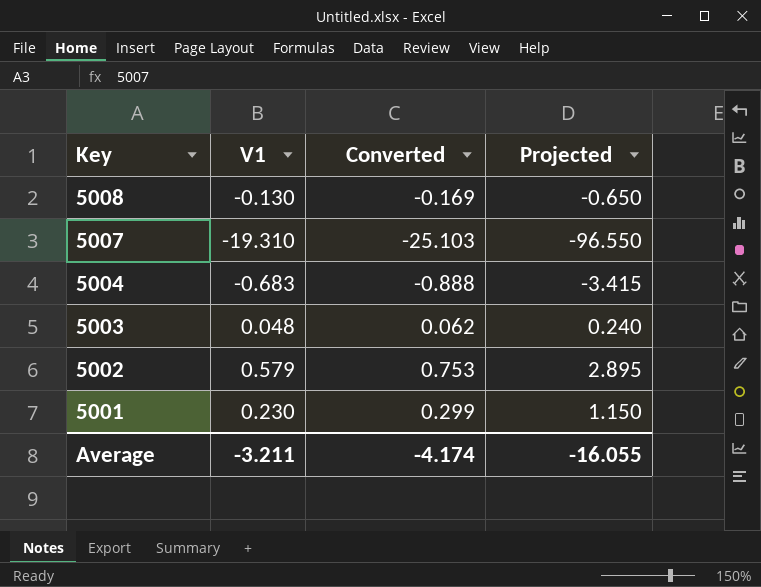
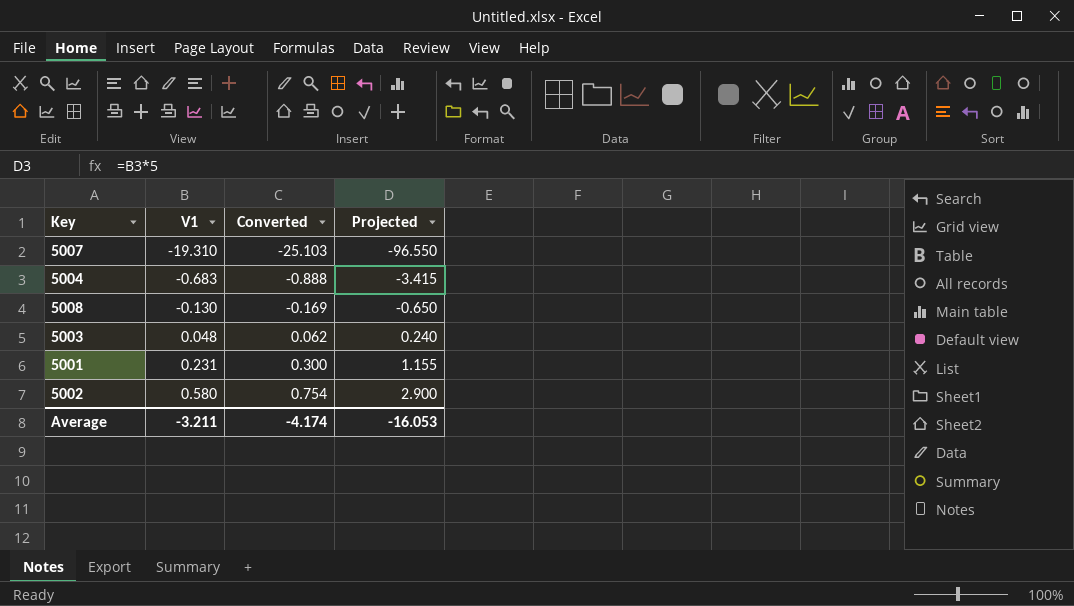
row order: Key descending -> V1 ascending
5001 | V1: 0.230 -> 0.231
5001 | Converted: 0.299 -> 0.300
5001 | Projected: 1.150 -> 1.155
5002 | V1: 0.579 -> 0.580
5002 | Converted: 0.753 -> 0.754
5002 | Projected: 2.895 -> 2.900
Average | Projected: -16.055 -> -16.053

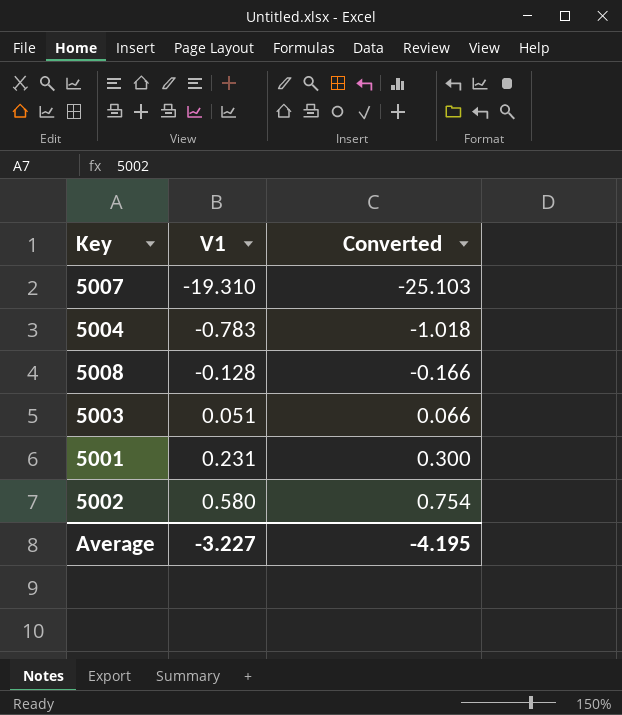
column Projected | formula: [V1] * 5 -> none
5004 | V1: -0.683 -> -0.783
5004 | Converted: -0.888 -> -1.018
5008 | V1: -0.130 -> -0.128
5008 | Converted: -0.169 -> -0.166
5003 | V1: 0.048 -> 0.051
5003 | Converted: 0.062 -> 0.066
Average | V1: -3.211 -> -3.227
Average | Converted: -4.174 -> -4.195

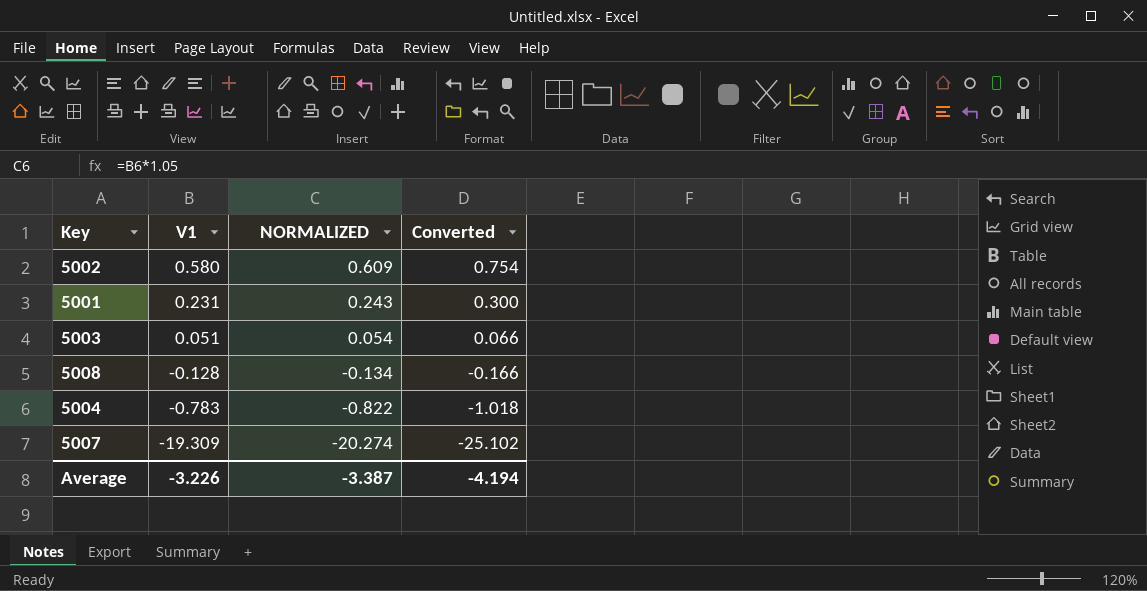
row order: V1 ascending -> V1 descending
column NORMALIZED | formula: none -> [V1] * 1.05
5007 | V1: -19.310 -> -19.309
5007 | Converted: -25.103 -> -25.102
Average | V1: -3.227 -> -3.226
Average | Converted: -4.195 -> -4.194

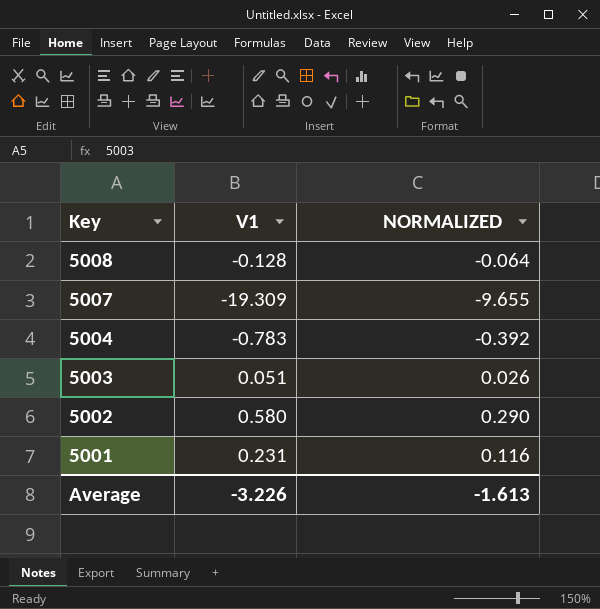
row order: V1 descending -> Key descending
column Converted | formula: [V1] * 1.3 -> none
column NORMALIZED | formula: [V1] * 1.05 -> [V1] * 0.5
Average | NORMALIZED: -3.387 -> -1.613

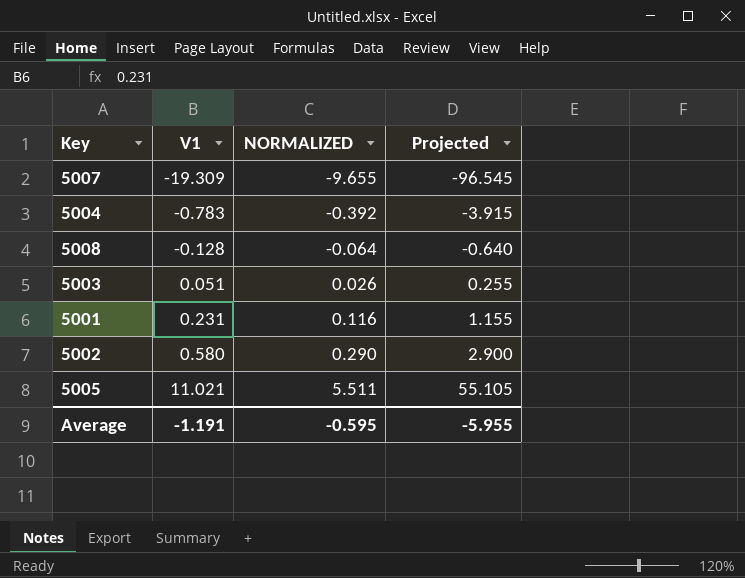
row order: Key descending -> V1 ascending
column Projected | formula: none -> [V1] * 5
row 5005: none -> 11.021 | 5.511 | 55.105
Average | V1: -3.226 -> -1.191
Average | NORMALIZED: -1.613 -> -0.595

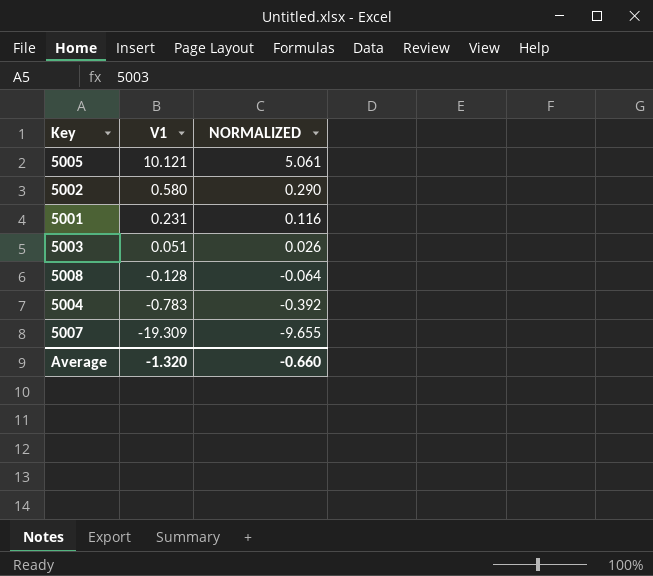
row order: V1 ascending -> V1 descending
column Projected | formula: [V1] * 5 -> none
5005 | V1: 11.021 -> 10.121
5005 | NORMALIZED: 5.511 -> 5.061
Average | V1: -1.191 -> -1.320
Average | NORMALIZED: -0.595 -> -0.660

